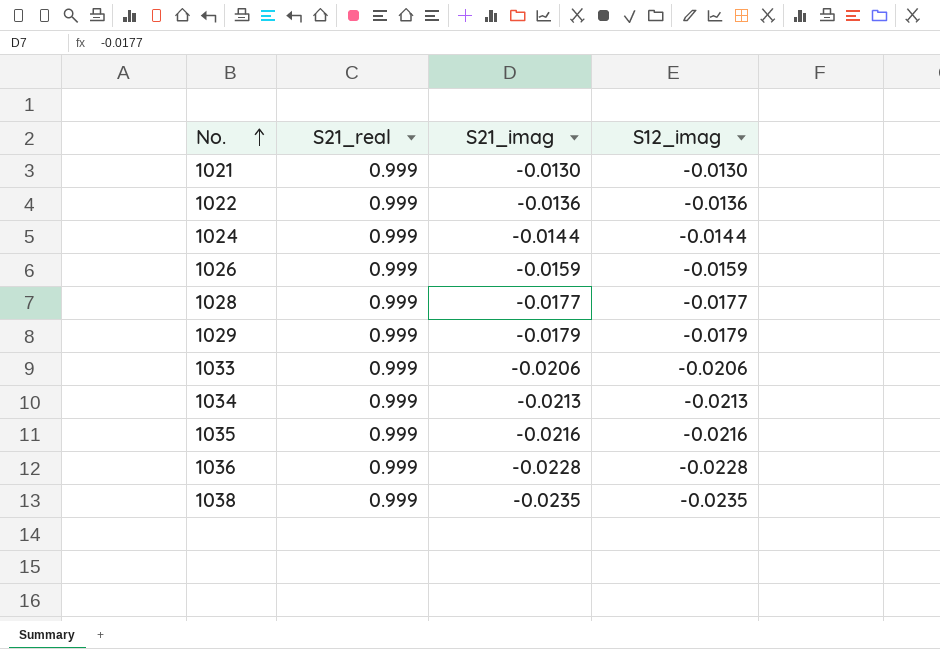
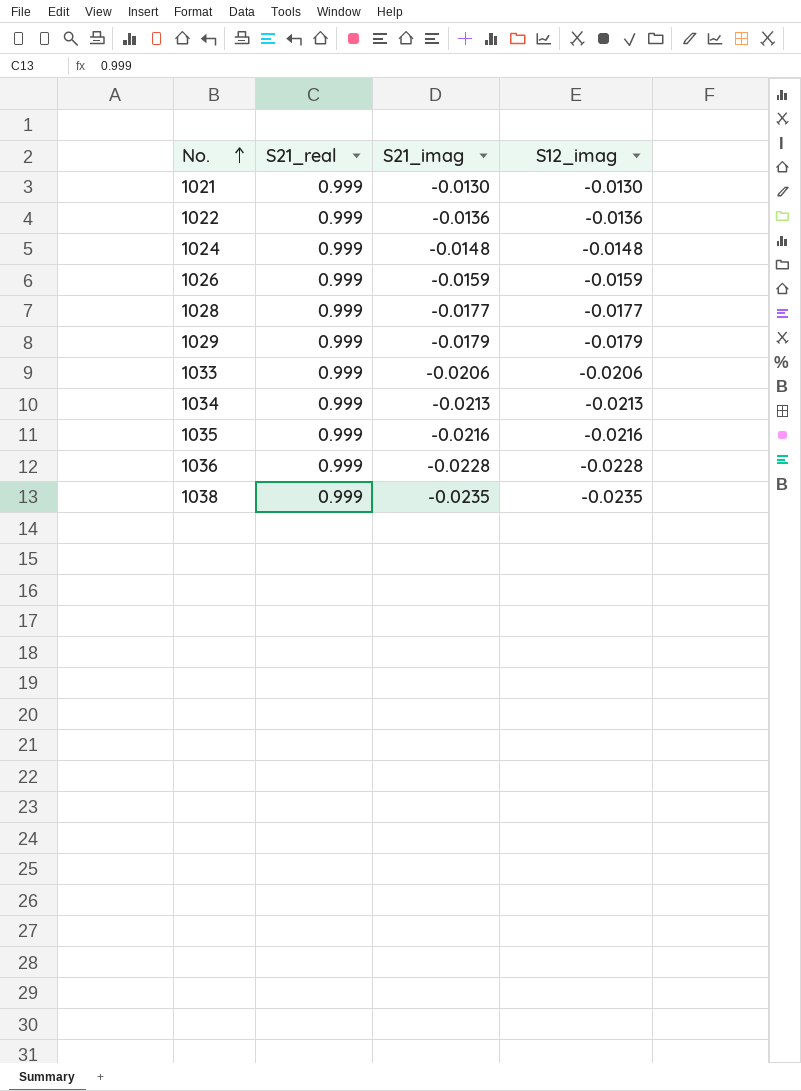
1024 | S21_imag: -0.0144 -> -0.0148
1024 | S12_imag: -0.0144 -> -0.0148

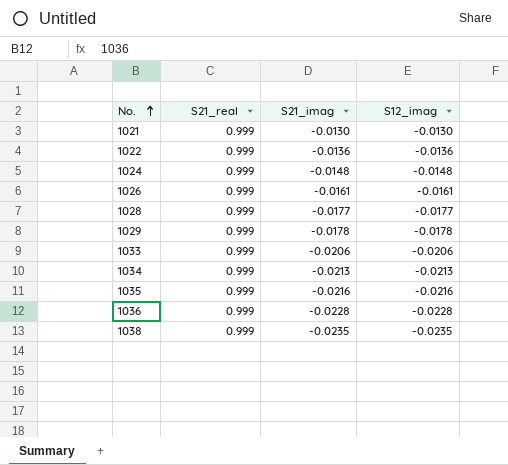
1026 | S21_imag: -0.0159 -> -0.0161
1026 | S12_imag: -0.0159 -> -0.0161
1029 | S21_imag: -0.0179 -> -0.0178
1029 | S12_imag: -0.0179 -> -0.0178

